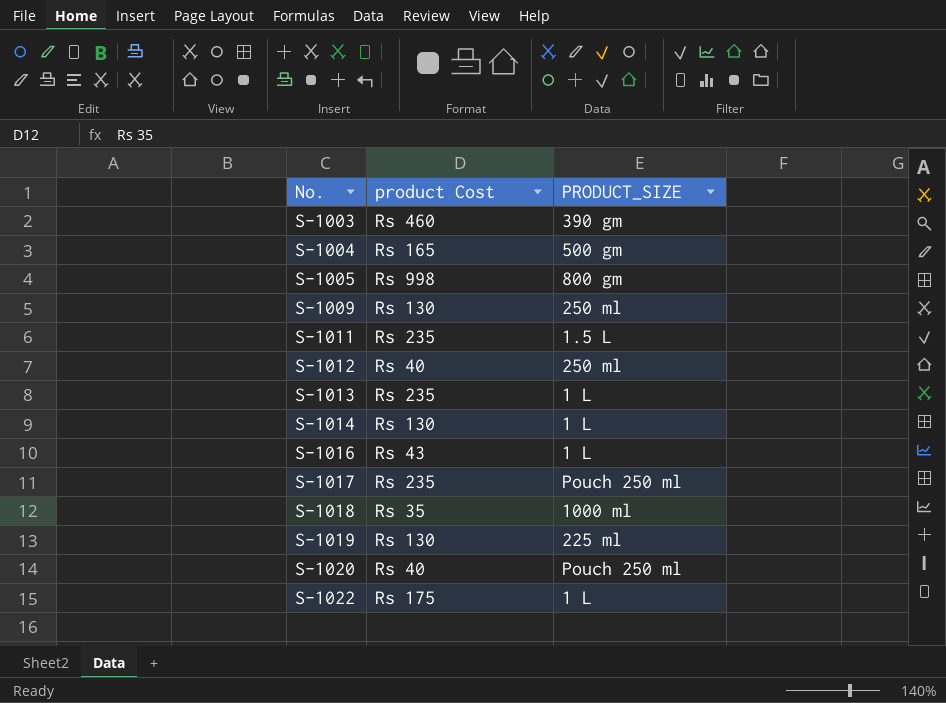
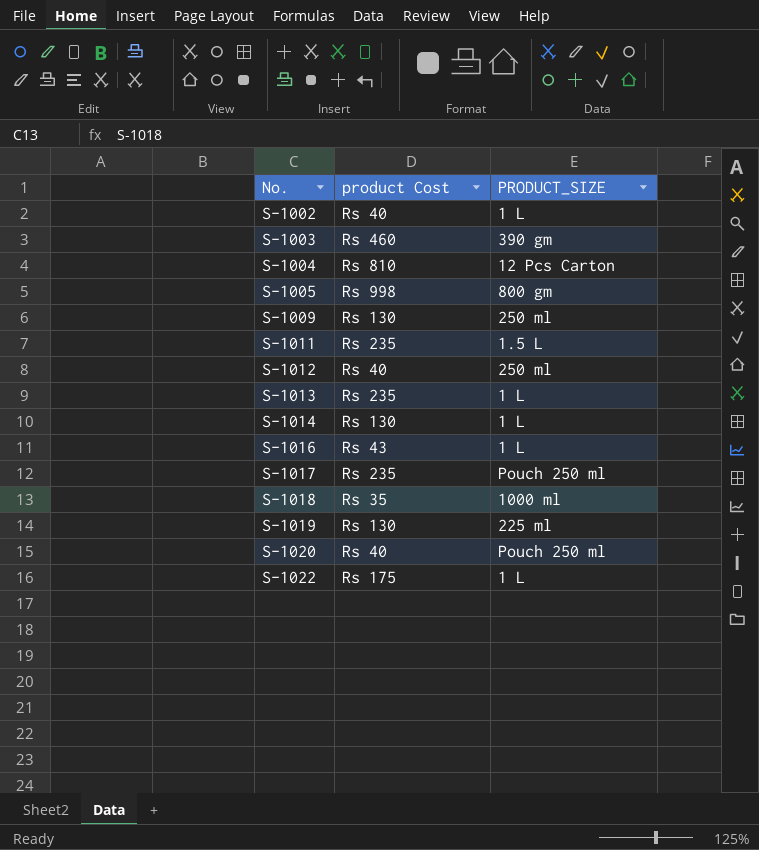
row S-1002: none -> Rs 40 | 1 L
S-1004 | product Cost: Rs 165 -> Rs 810
S-1004 | PRODUCT_SIZE: 500 gm -> 12 Pcs Carton

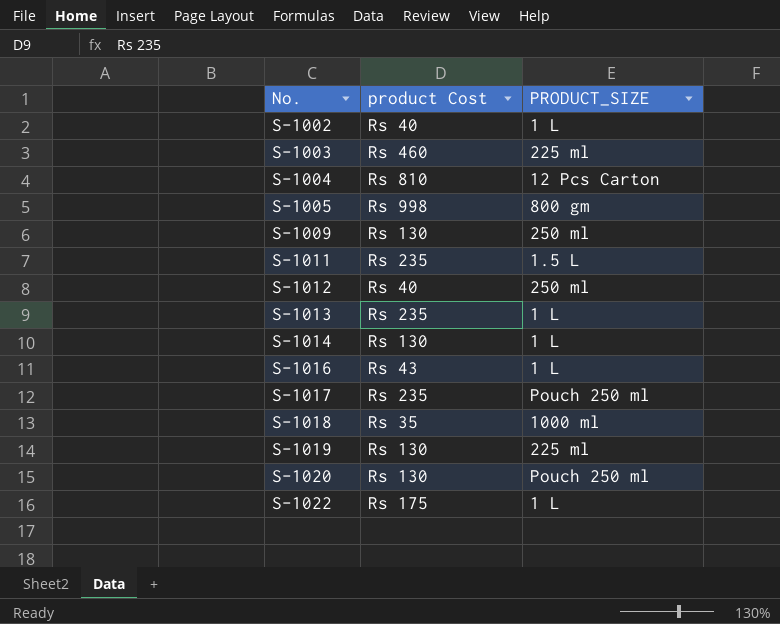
S-1003 | PRODUCT_SIZE: 390 gm -> 225 ml
S-1020 | product Cost: Rs 40 -> Rs 130

